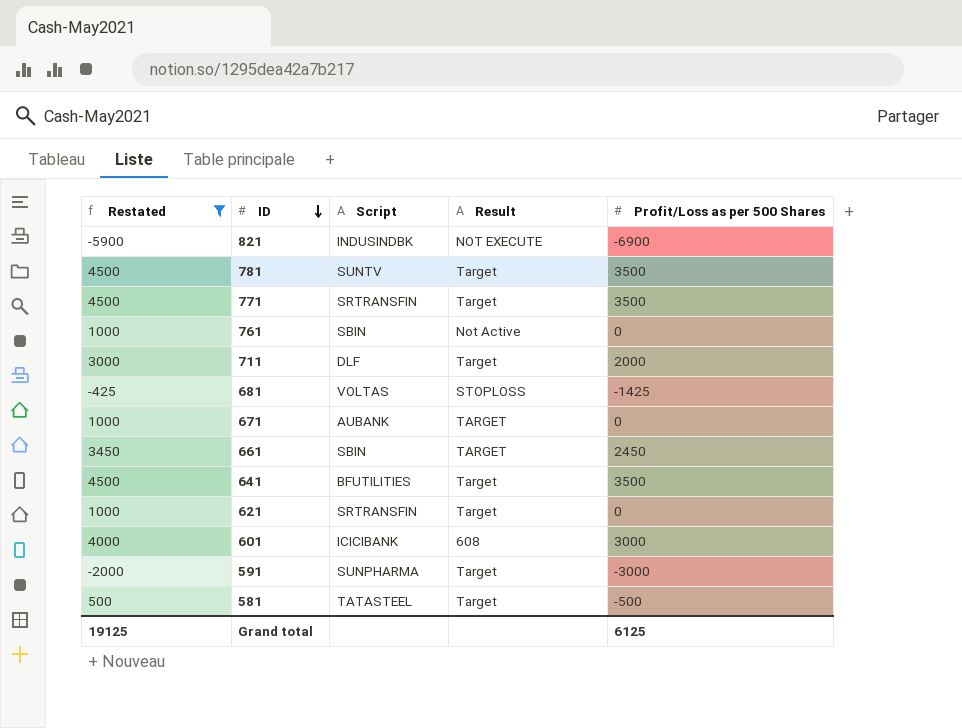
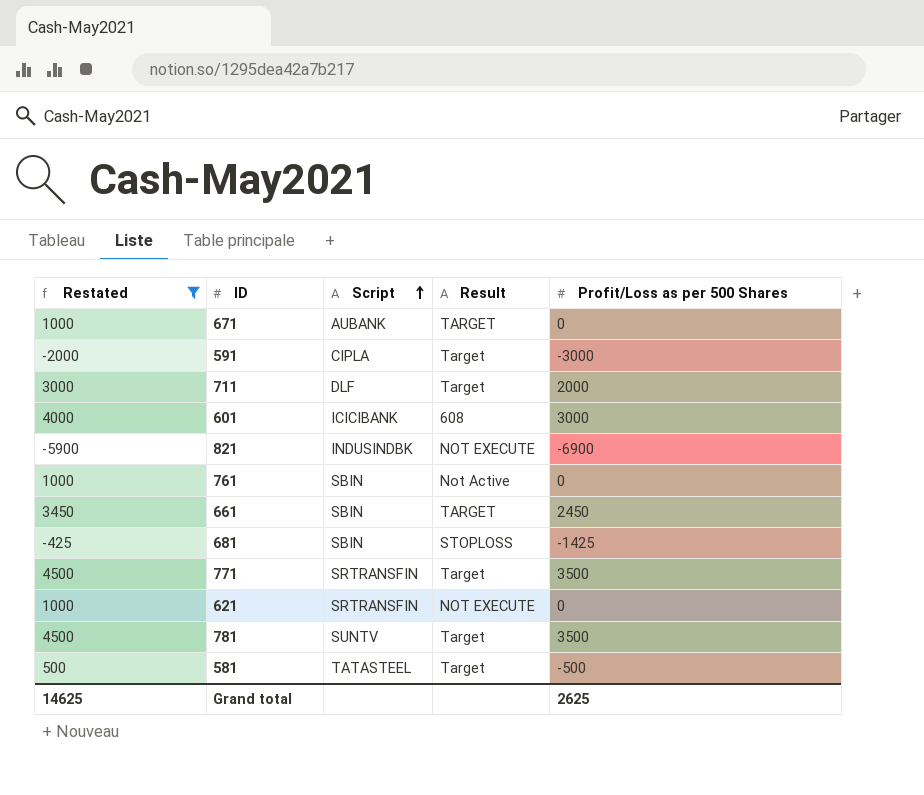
row order: ID descending -> Script ascending
row 641: 4500 | BFUTILITIES | Target | 3500 -> none
591 | Script: SUNPHARMA -> CIPLA
681 | Script: VOLTAS -> SBIN
621 | Result: Target -> NOT EXECUTE
Grand total | Restated: 19125 -> 14625
Grand total | Profit/Loss as per 500 Shares: 6125 -> 2625

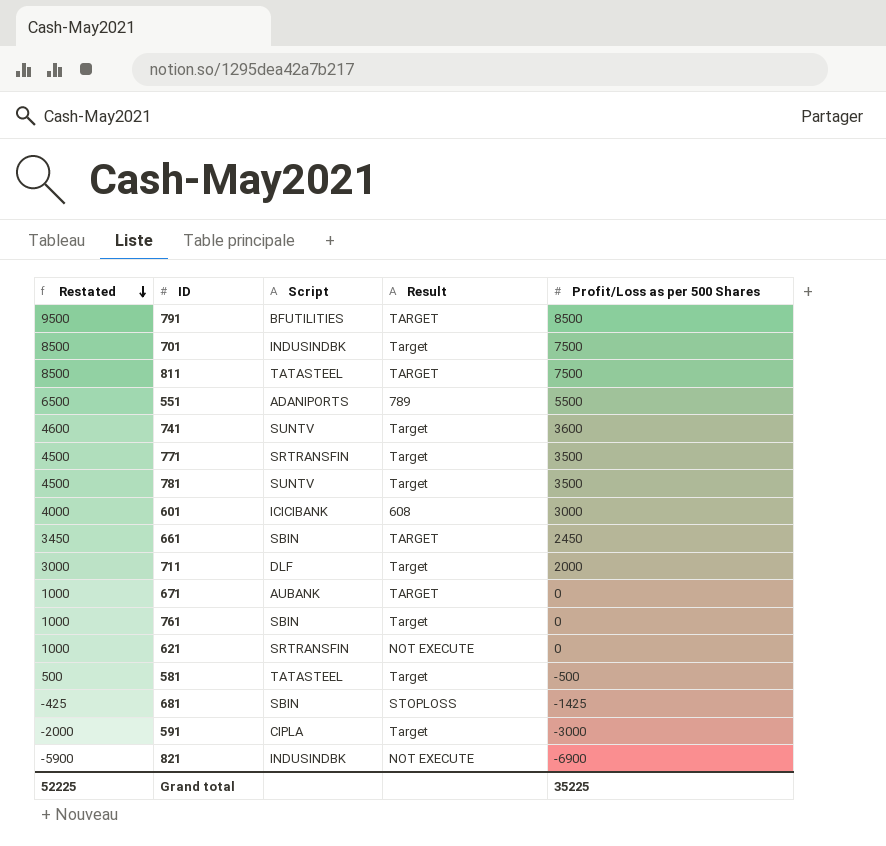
filter: Restated <= 4500 -> none
row order: Script ascending -> Restated descending
761 | Result: Not Active -> Target
Grand total | Restated: 14625 -> 52225
Grand total | Profit/Loss as per 500 Shares: 2625 -> 35225

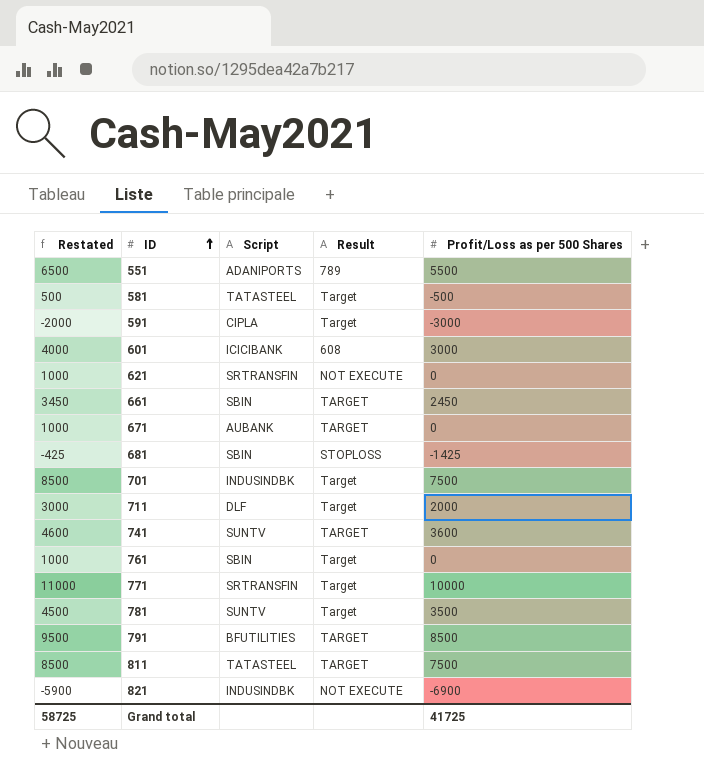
row order: Restated descending -> ID ascending
741 | Result: Target -> TARGET
771 | Restated: 4500 -> 11000
771 | Profit/Loss as per 500 Shares: 3500 -> 10000
Grand total | Restated: 52225 -> 58725
Grand total | Profit/Loss as per 500 Shares: 35225 -> 41725

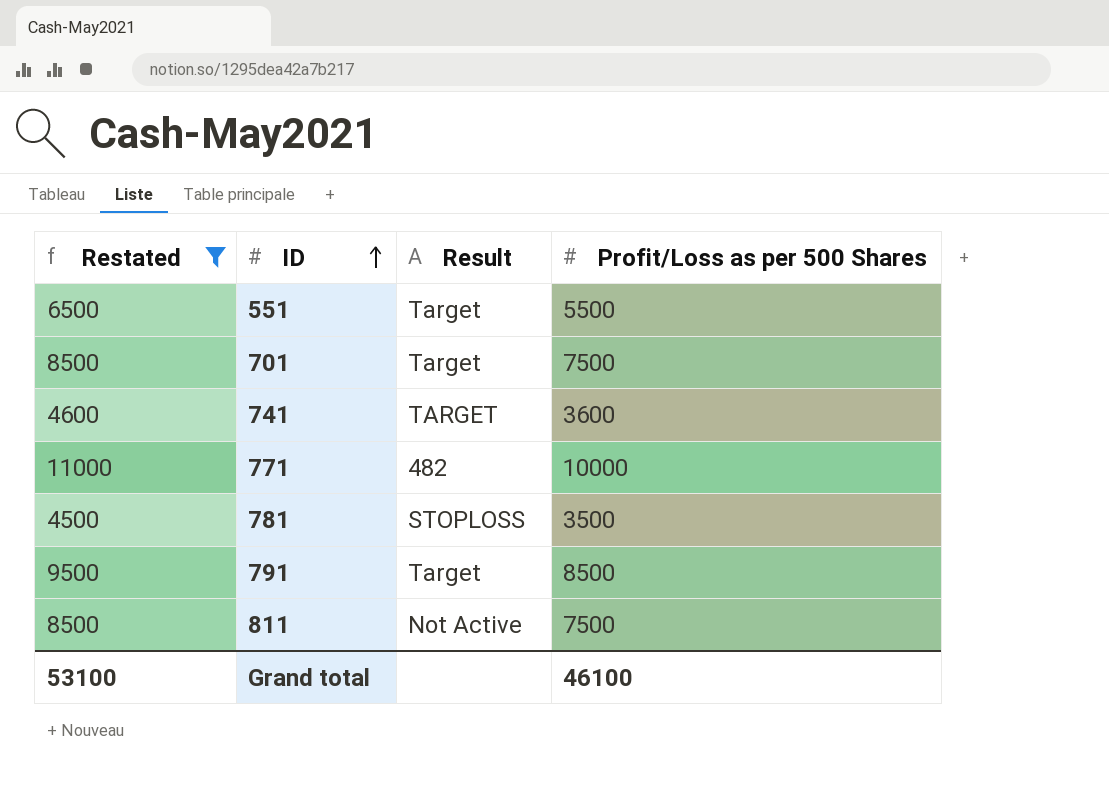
filter: none -> Restated >= 4500
column Script | position: 3 -> none
551 | Result: 789 -> Target
771 | Result: Target -> 482
781 | Result: Target -> STOPLOSS
791 | Result: TARGET -> Target
811 | Result: TARGET -> Not Active
Grand total | Restated: 58725 -> 53100
Grand total | Profit/Loss as per 500 Shares: 41725 -> 46100

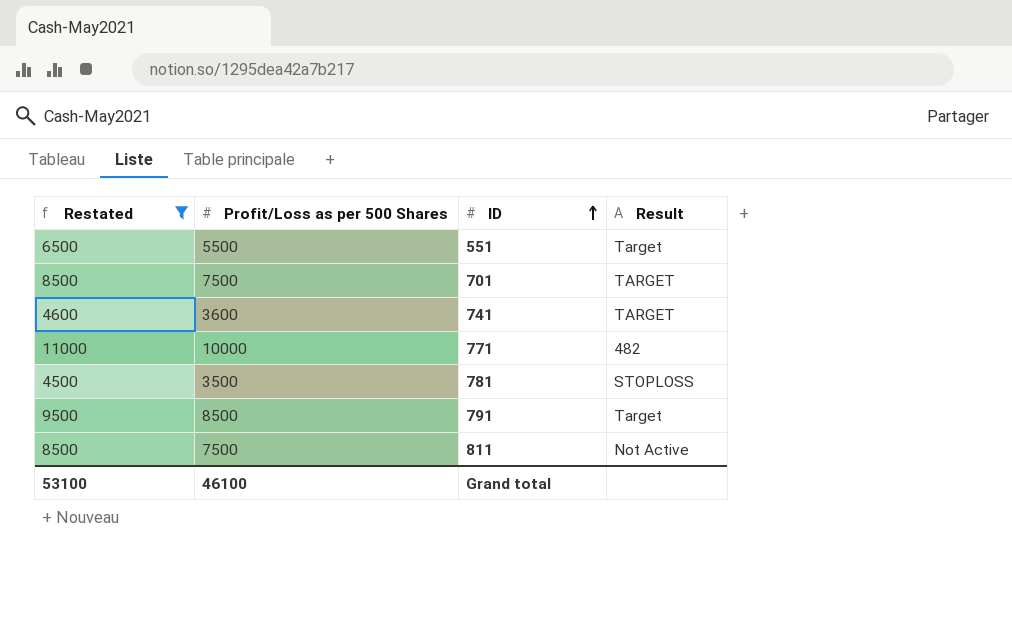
column Profit/Loss as per 500 Shares | position: 4 -> 2
701 | Result: Target -> TARGET

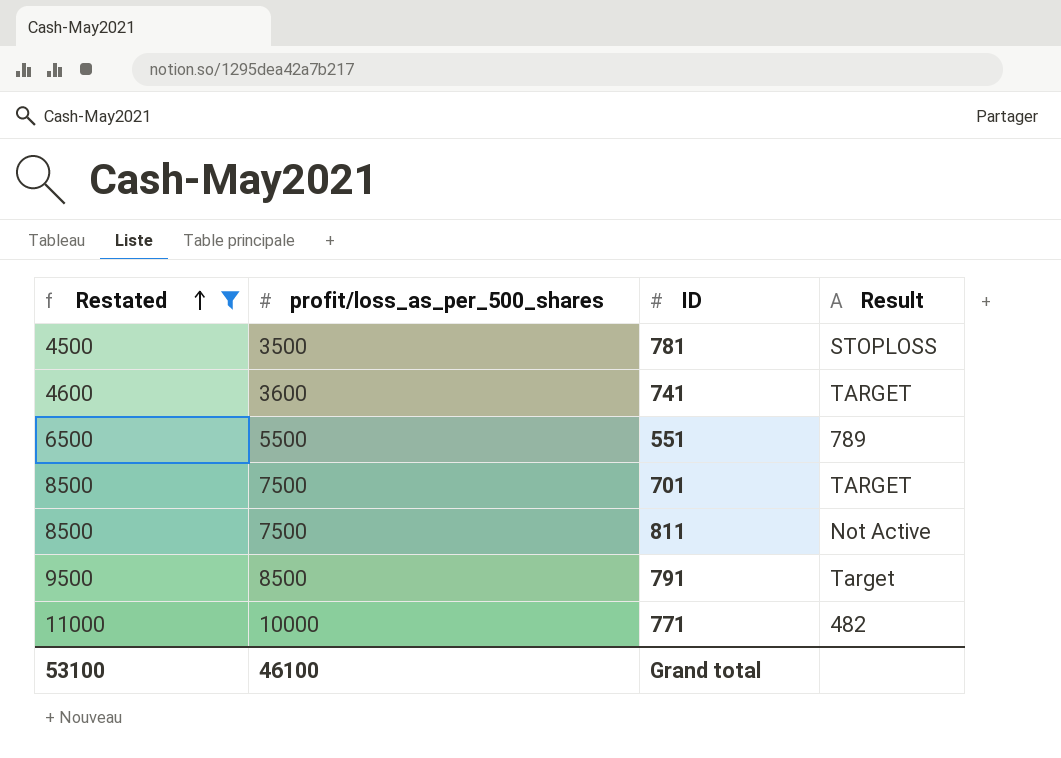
row order: ID ascending -> Restated ascending
column name: Profit/Loss as per 500 Shares -> profit/loss_as_per_500_shares
551 | Result: Target -> 789

